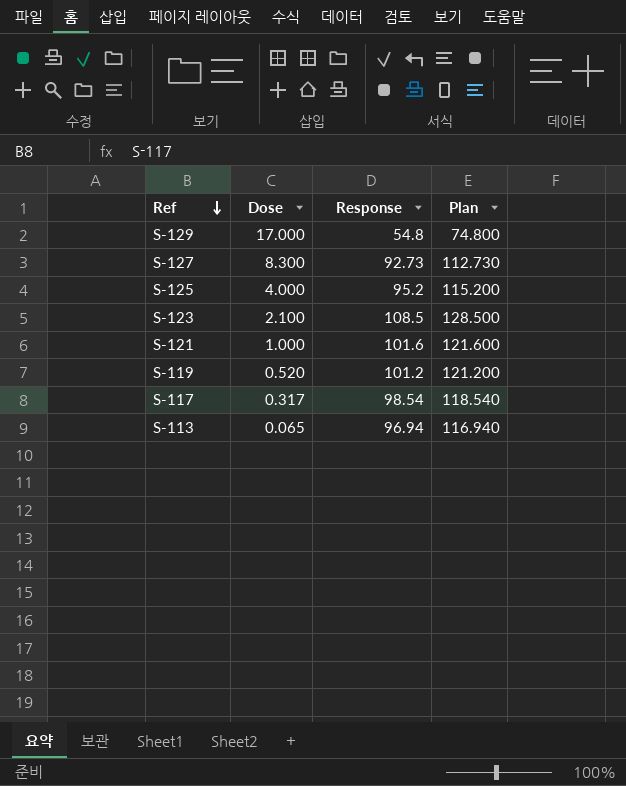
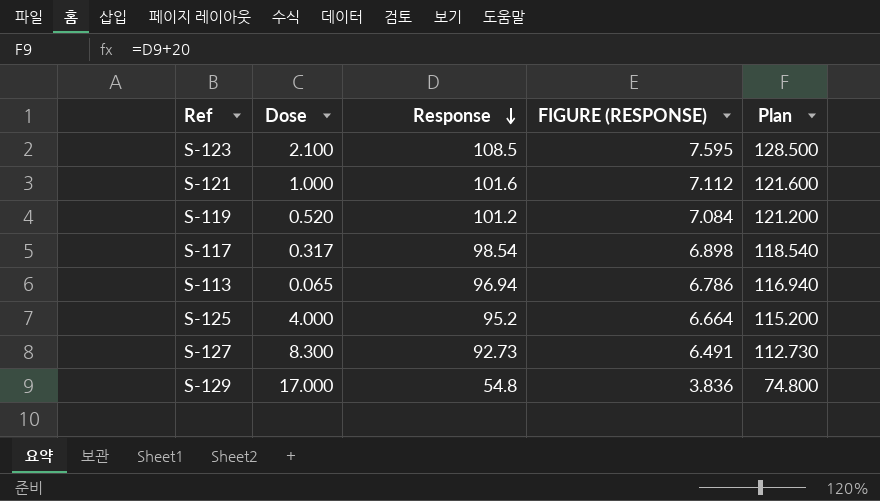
row order: Ref descending -> Response descending
column FIGURE (RESPONSE) | formula: none -> [Response] * 0.07

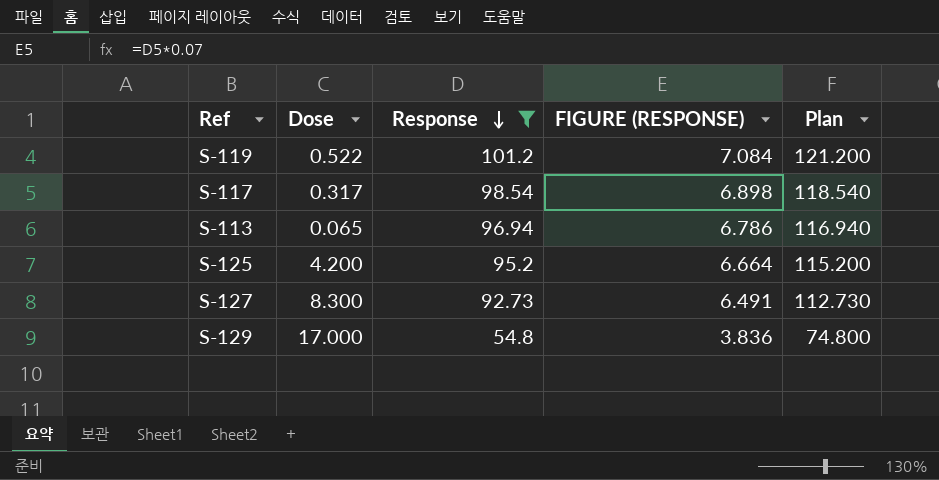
filter: none -> Response <= 101.2
S-119 | Dose: 0.520 -> 0.522
S-125 | Dose: 4.000 -> 4.200

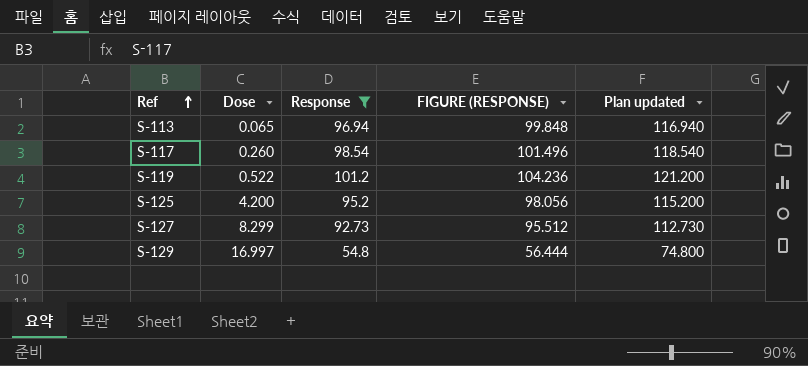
row order: Response descending -> Ref ascending
column FIGURE (RESPONSE) | formula: [Response] * 0.07 -> [Response] * 1.03
column name: Plan -> Plan updated
S-117 | Dose: 0.317 -> 0.260
S-127 | Dose: 8.300 -> 8.299
S-129 | Dose: 17.000 -> 16.997

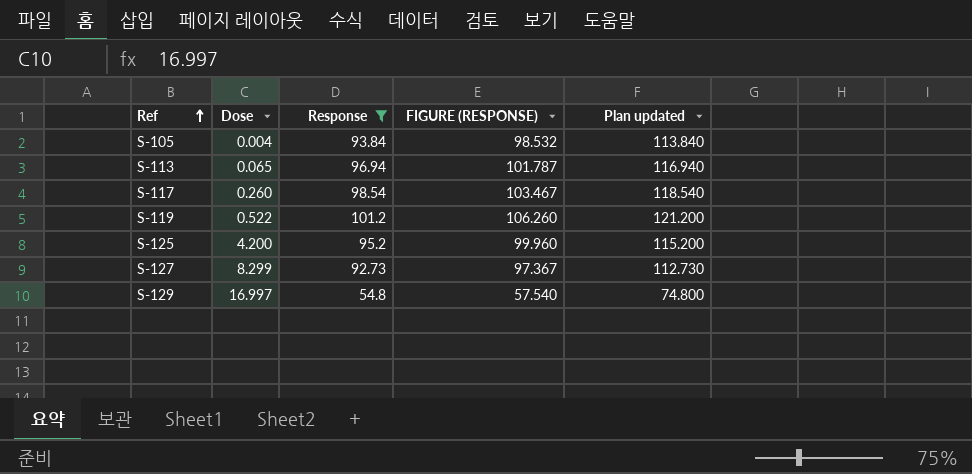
column FIGURE (RESPONSE) | formula: [Response] * 1.03 -> [Response] * 1.05
row S-105: none -> 0.004 | 93.84 | 98.532 | 113.840

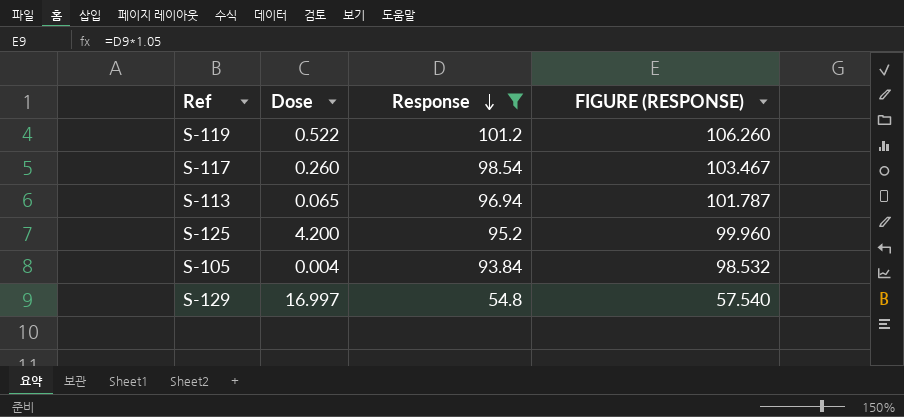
row order: Ref ascending -> Response descending
column Plan updated | formula: [Response] + 20 -> none
row S-127: 8.299 | 92.73 | 97.367 | 112.730 -> none

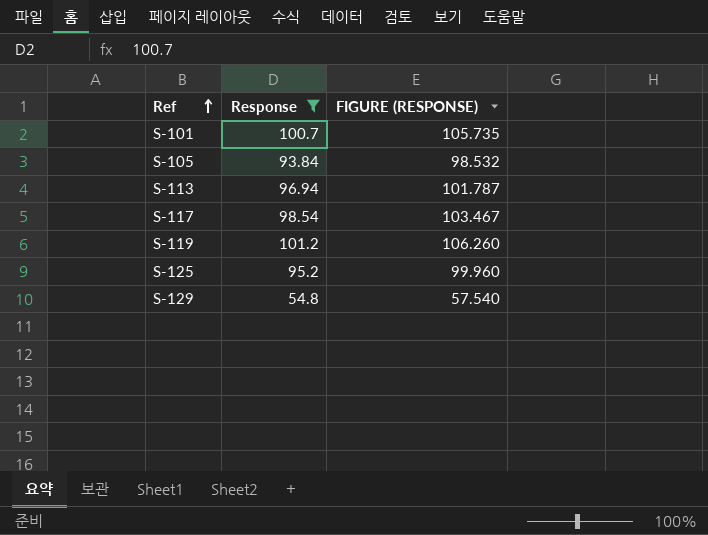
row order: Response descending -> Ref ascending
column Dose | position: 2 -> none
row S-101: none -> 100.7 | 105.735

